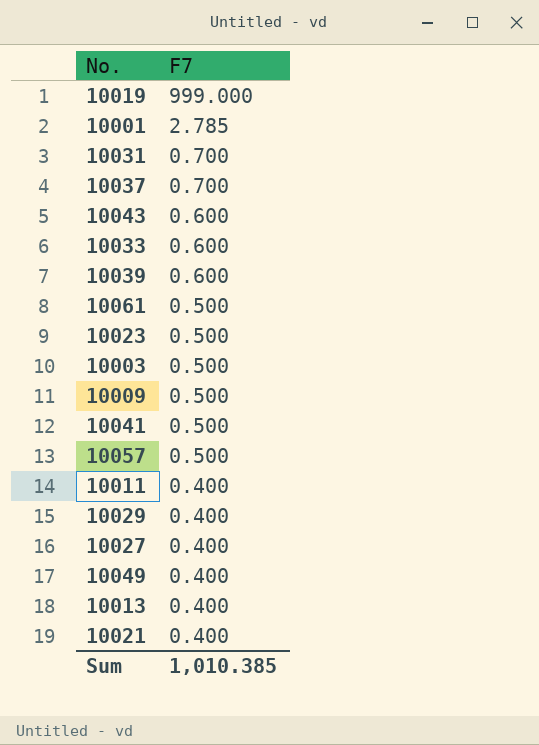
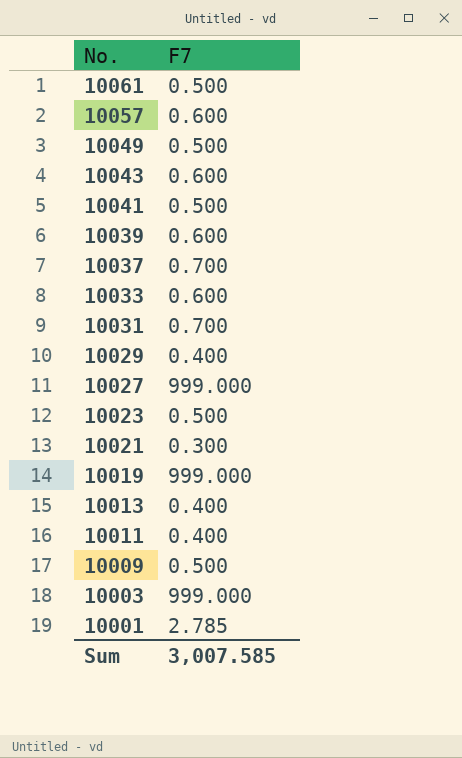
row order: F7 descending -> No. descending
10057 | F7: 0.500 -> 0.600
10049 | F7: 0.400 -> 0.500
10027 | F7: 0.400 -> 999.000
10021 | F7: 0.400 -> 0.300
10003 | F7: 0.500 -> 999.000
Sum | F7: 1,010.385 -> 3,007.585

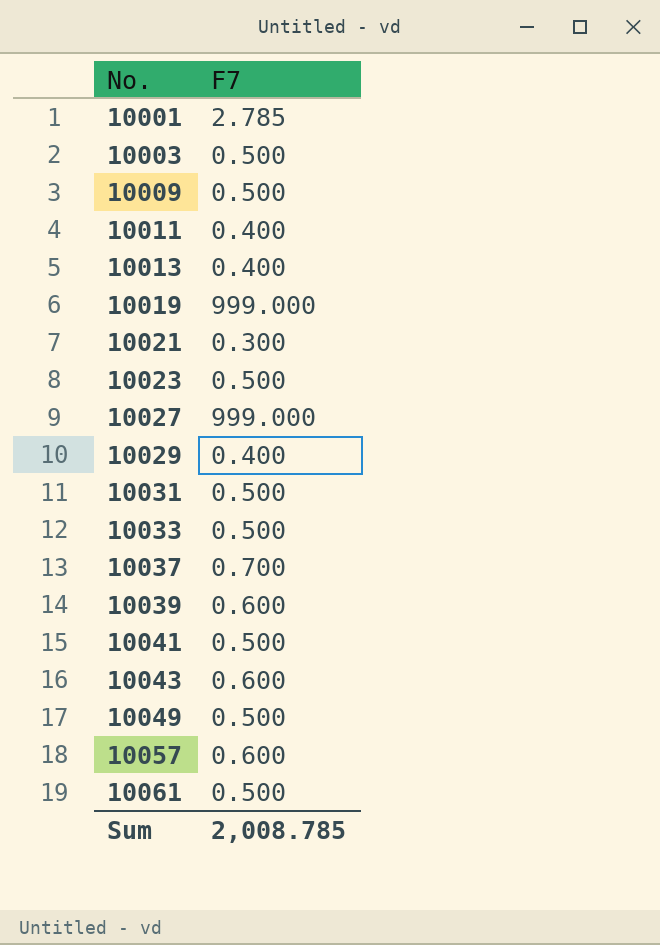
row order: No. descending -> No. ascending
10003 | F7: 999.000 -> 0.500
10031 | F7: 0.700 -> 0.500
10033 | F7: 0.600 -> 0.500
Sum | F7: 3,007.585 -> 2,008.785

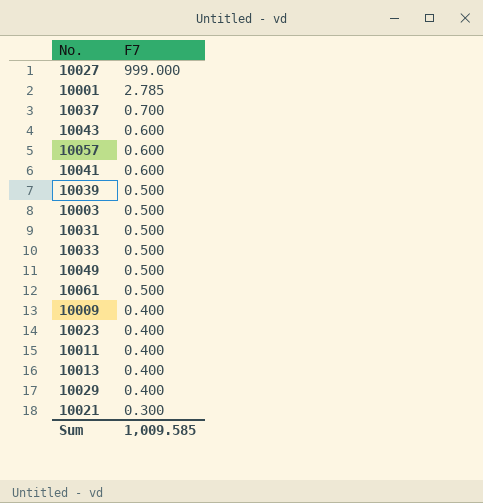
row order: No. ascending -> F7 descending
row 10019: 999.000 -> none
10041 | F7: 0.500 -> 0.600
10039 | F7: 0.600 -> 0.500
10009 | F7: 0.500 -> 0.400
10023 | F7: 0.500 -> 0.400
Sum | F7: 2,008.785 -> 1,009.585

